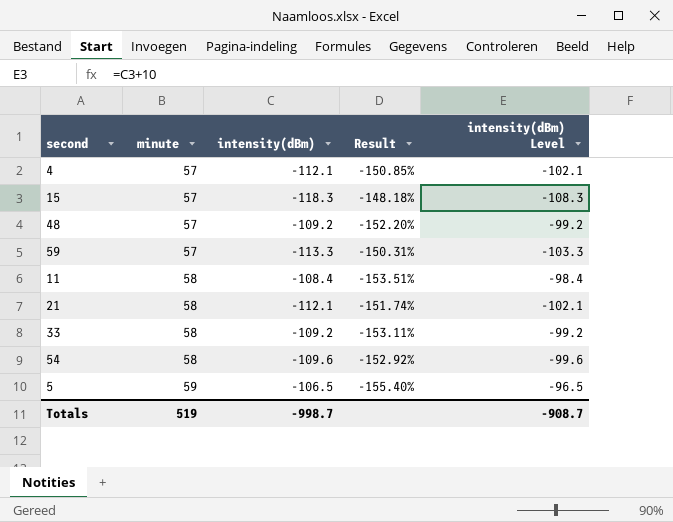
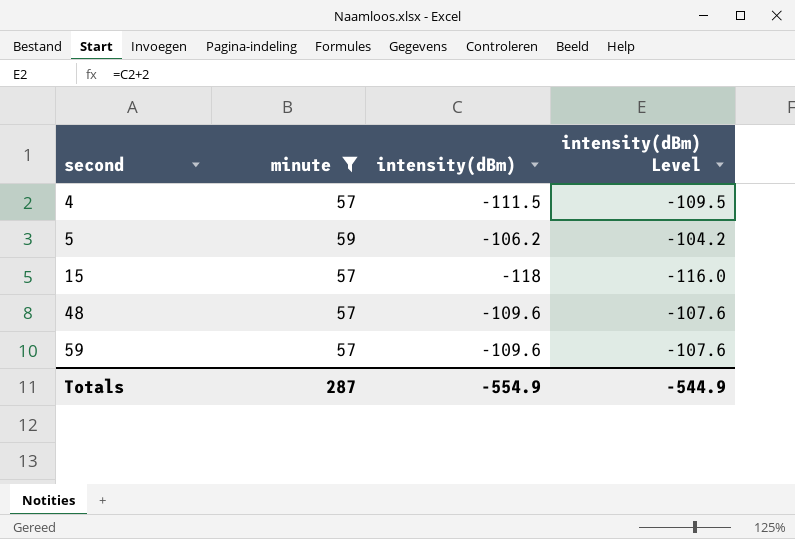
filter: none -> minute != 58
row order: minute ascending -> second ascending
column Result | formula: ([minute] - [intensity(dBm)]) / [intensity(dBm)] -> none
column intensity(dBm) Level | formula: [intensity(dBm)] + 10 -> [intensity(dBm)] + 2
4 | intensity(dBm): -112.1 -> -111.5
5 | intensity(dBm): -106.5 -> -106.2
15 | intensity(dBm): -118.3 -> -118
48 | intensity(dBm): -109.2 -> -109.6
59 | intensity(dBm): -113.3 -> -109.6
Totals | minute: 519 -> 287
Totals | intensity(dBm): -998.7 -> -554.9
Totals | intensity(dBm) Level: -908.7 -> -544.9

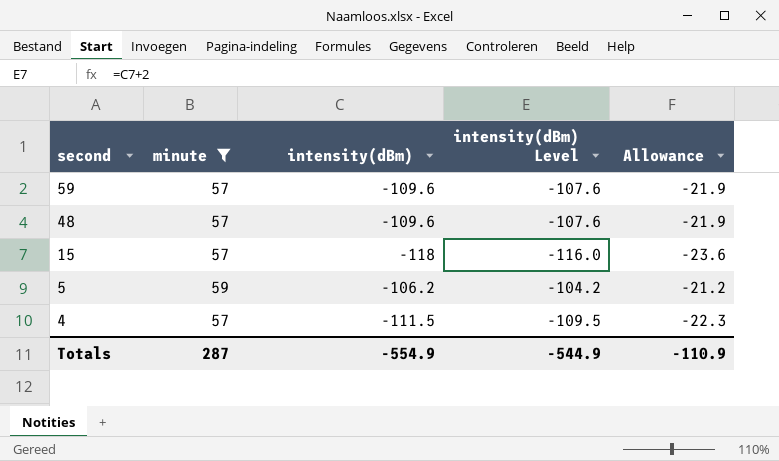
row order: second ascending -> second descending
column Allowance | formula: none -> [intensity(dBm)] * 0.2

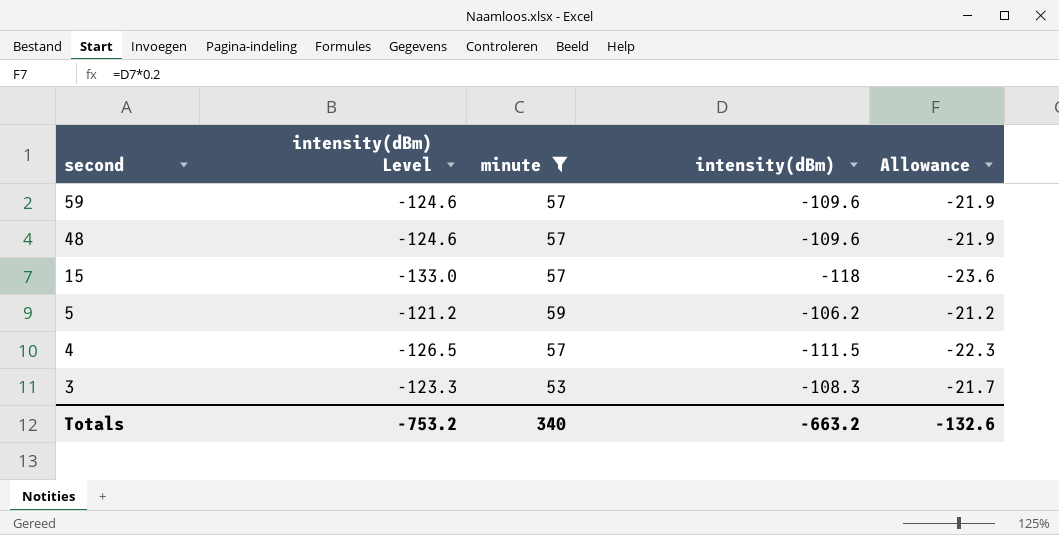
column intensity(dBm) Level | formula: [intensity(dBm)] + 2 -> [intensity(dBm)] - 15
column intensity(dBm) Level | position: 4 -> 2
row 3: none -> -123.3 | 53 | -108.3 | -21.7
Totals | intensity(dBm) Level: -544.9 -> -753.2
Totals | minute: 287 -> 340
Totals | intensity(dBm): -554.9 -> -663.2
Totals | Allowance: -110.9 -> -132.6

